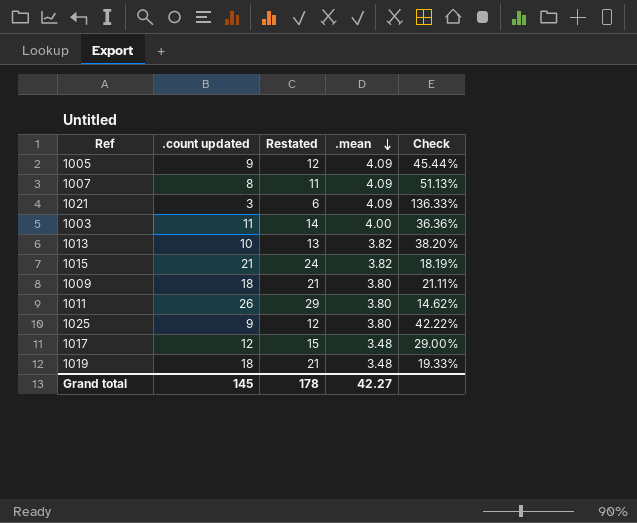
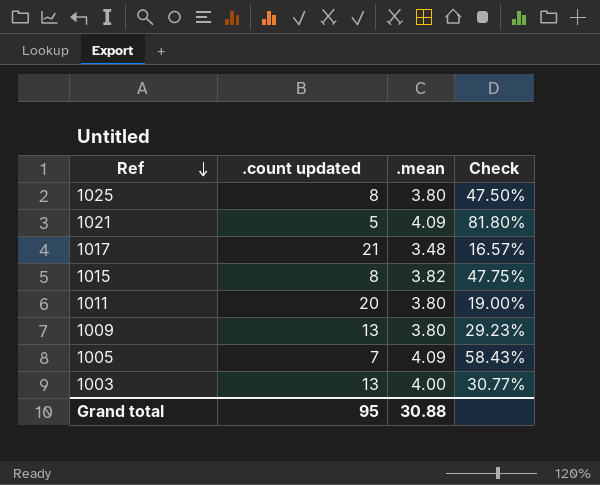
row order: .mean descending -> Ref descending
column Restated | formula: [.count updated] + 3 -> none
row 1007: 8 | 11 | 4.09 | 51.13% -> none
row 1013: 10 | 13 | 3.82 | 38.20% -> none
row 1019: 18 | 21 | 3.48 | 19.33% -> none
1025 | .count updated: 9 -> 8
1025 | Check: 42.22% -> 47.50%
1021 | .count updated: 3 -> 5
1021 | Check: 136.33% -> 81.80%
1017 | .count updated: 12 -> 21
1017 | Check: 29.00% -> 16.57%
1015 | .count updated: 21 -> 8
1015 | Check: 18.19% -> 47.75%
1011 | .count updated: 26 -> 20
1011 | Check: 14.62% -> 19.00%
1009 | .count updated: 18 -> 13
1009 | Check: 21.11% -> 29.23%
1005 | .count updated: 9 -> 7
1005 | Check: 45.44% -> 58.43%
1003 | .count updated: 11 -> 13
1003 | Check: 36.36% -> 30.77%
Grand total | .count updated: 145 -> 95
Grand total | .mean: 42.27 -> 30.88

